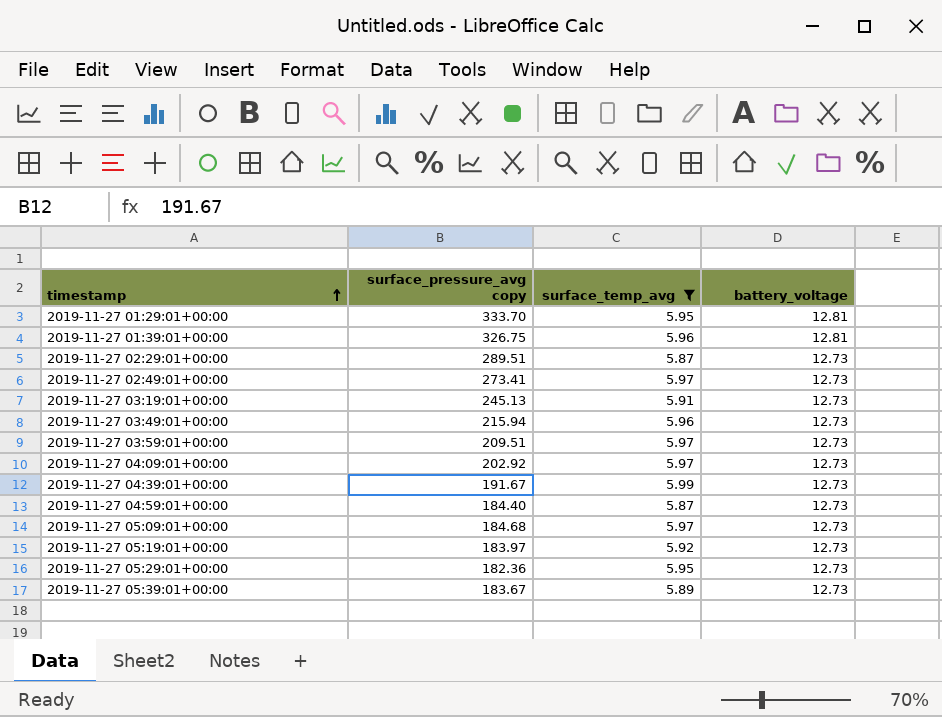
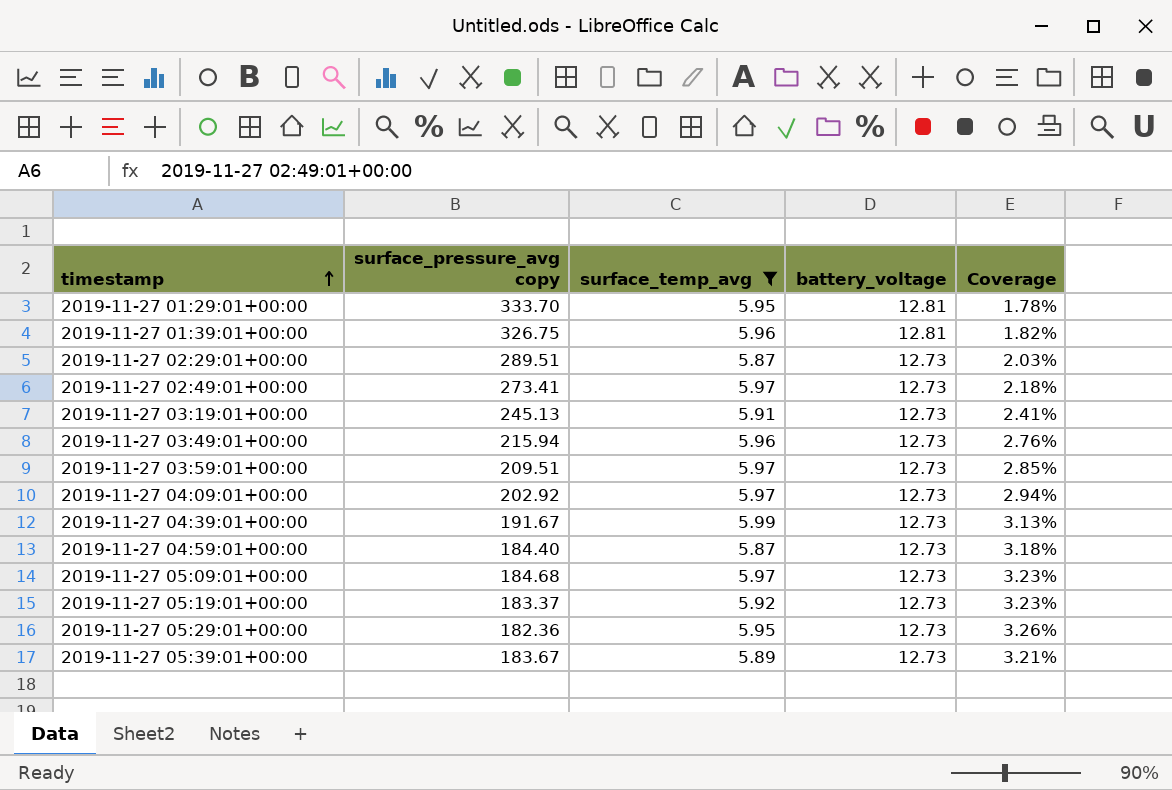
column Coverage | formula: none -> [surface_temp_avg] / [surface_pressure_avg copy]
2019-11-27 05:19:01+00:00 | surface_pressure_avg copy: 183.97 -> 183.37

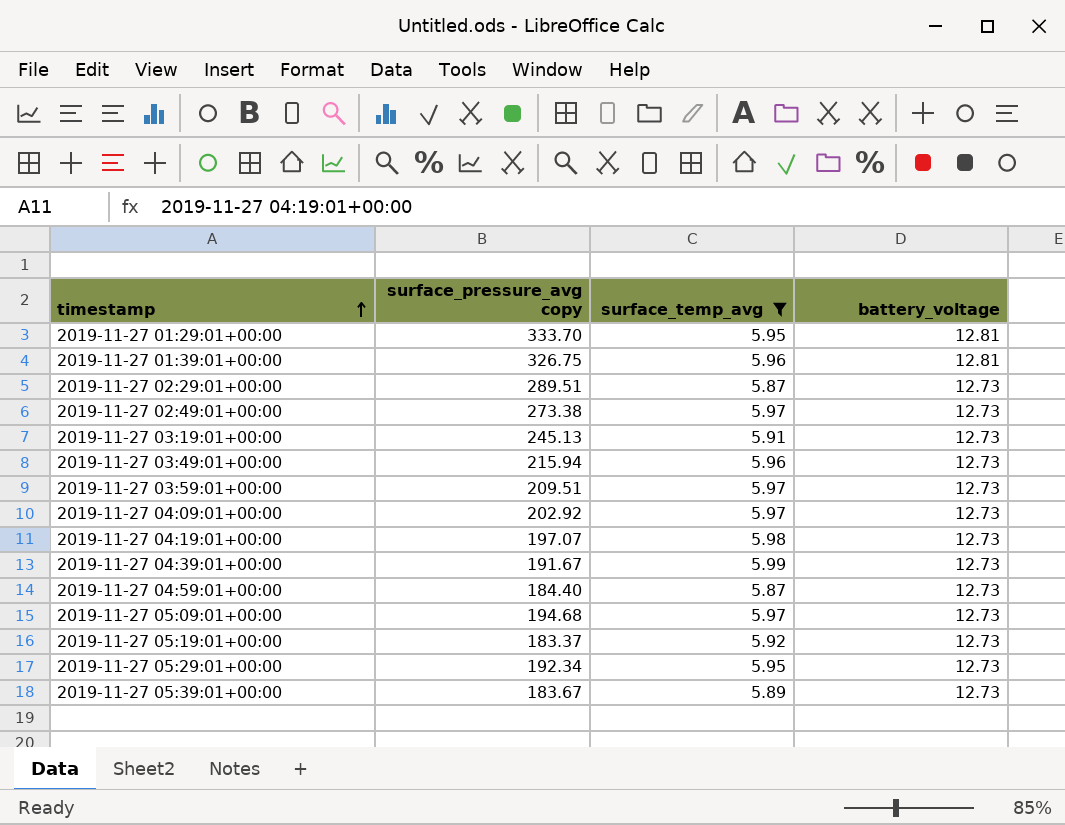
column Coverage | formula: [surface_temp_avg] / [surface_pressure_avg copy] -> none
2019-11-27 02:49:01+00:00 | surface_pressure_avg copy: 273.41 -> 273.38
row 2019-11-27 04:19:01+00:00: none -> 197.07 | 5.98 | 12.73
2019-11-27 05:09:01+00:00 | surface_pressure_avg copy: 184.68 -> 194.68
2019-11-27 05:29:01+00:00 | surface_pressure_avg copy: 182.36 -> 192.34

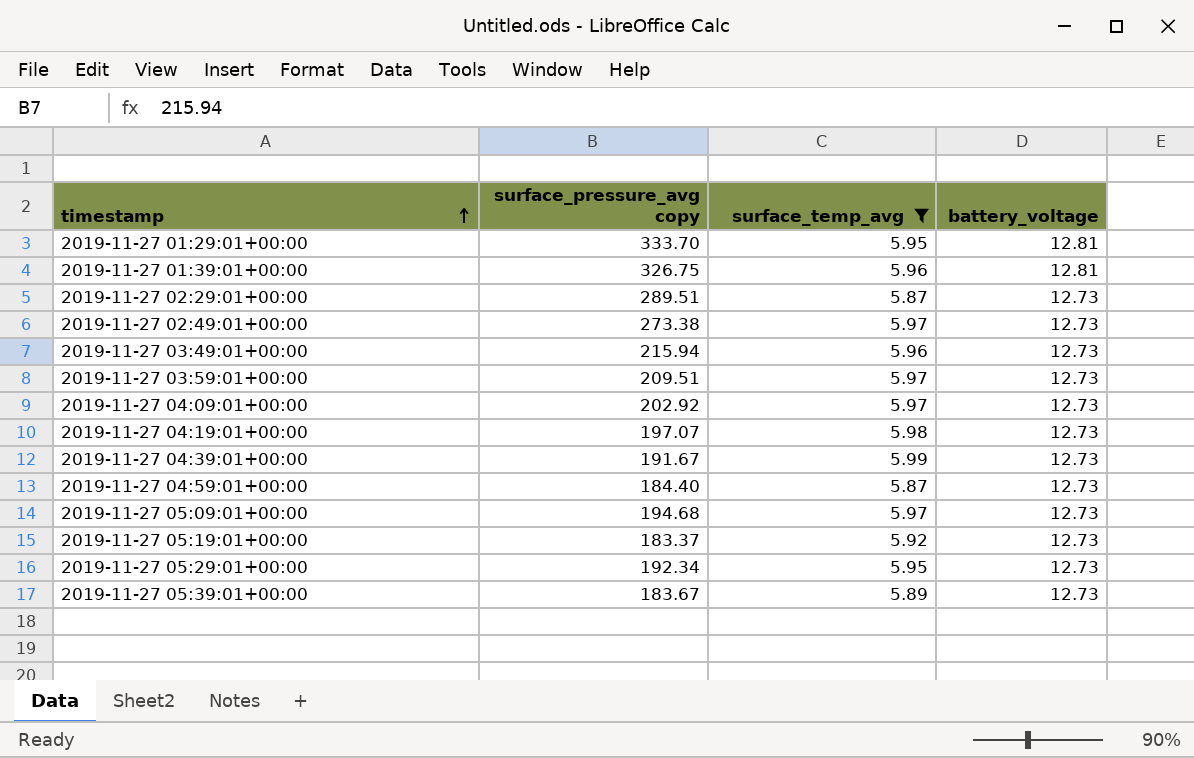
row 2019-11-27 03:19:01+00:00: 245.13 | 5.91 | 12.73 -> none

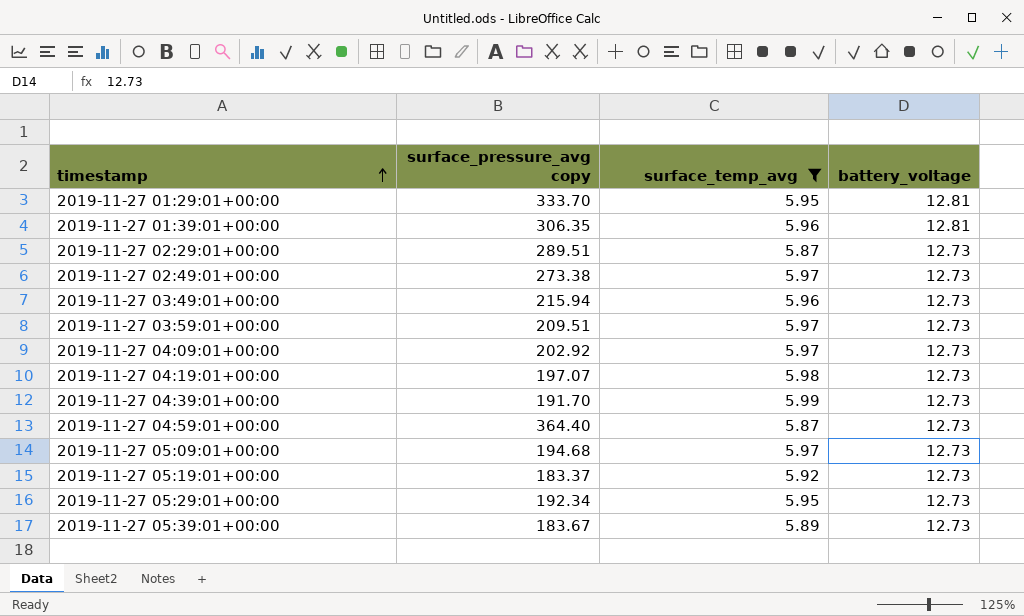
2019-11-27 01:39:01+00:00 | surface_pressure_avg copy: 326.75 -> 306.35
2019-11-27 04:39:01+00:00 | surface_pressure_avg copy: 191.67 -> 191.70
2019-11-27 04:59:01+00:00 | surface_pressure_avg copy: 184.40 -> 364.40

